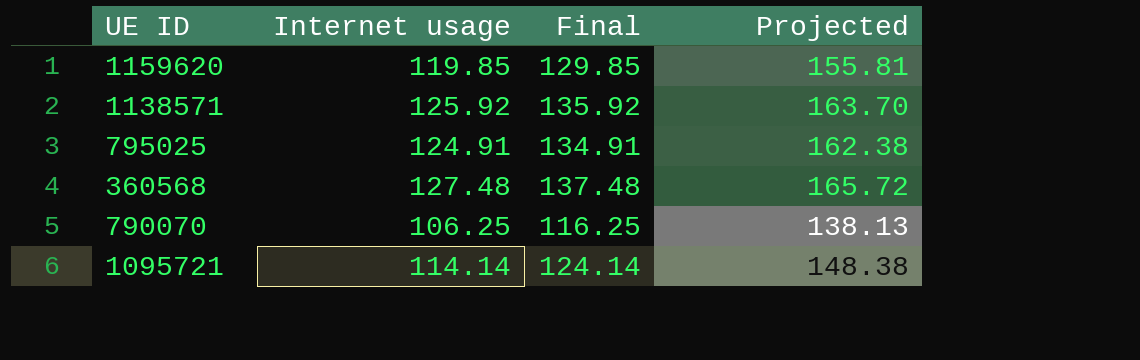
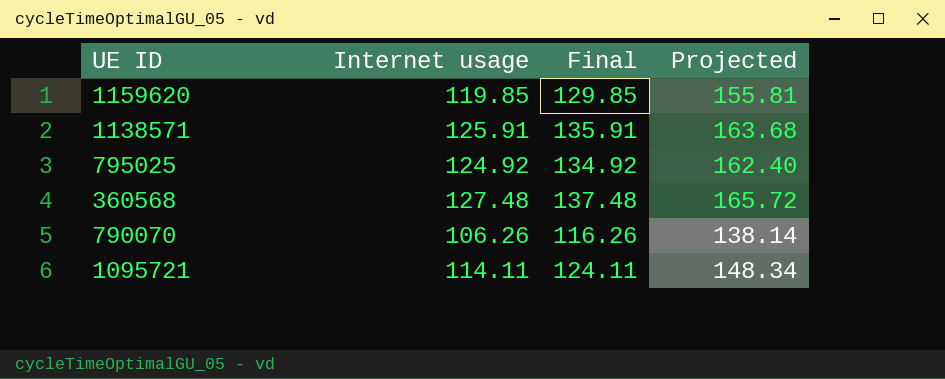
1138571 | Internet usage: 125.92 -> 125.91
1138571 | Final: 135.92 -> 135.91
1138571 | Projected: 163.70 -> 163.68
795025 | Internet usage: 124.91 -> 124.92
795025 | Final: 134.91 -> 134.92
795025 | Projected: 162.38 -> 162.40
790070 | Internet usage: 106.25 -> 106.26
790070 | Final: 116.25 -> 116.26
790070 | Projected: 138.13 -> 138.14
1095721 | Internet usage: 114.14 -> 114.11
1095721 | Final: 124.14 -> 124.11
1095721 | Projected: 148.38 -> 148.34

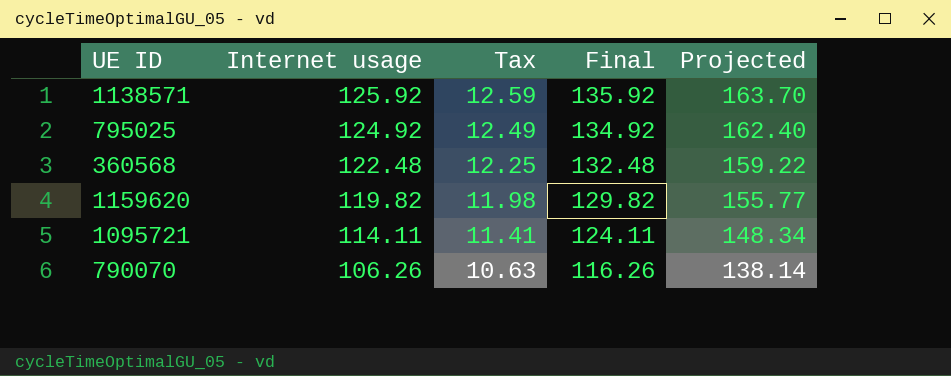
row order: none -> Internet usage descending
column Tax | formula: none -> [Internet usage] * 0.1
1138571 | Internet usage: 125.91 -> 125.92
1138571 | Final: 135.91 -> 135.92
1138571 | Projected: 163.68 -> 163.70
360568 | Internet usage: 127.48 -> 122.48
360568 | Final: 137.48 -> 132.48
360568 | Projected: 165.72 -> 159.22
1159620 | Internet usage: 119.85 -> 119.82
1159620 | Final: 129.85 -> 129.82
1159620 | Projected: 155.81 -> 155.77

